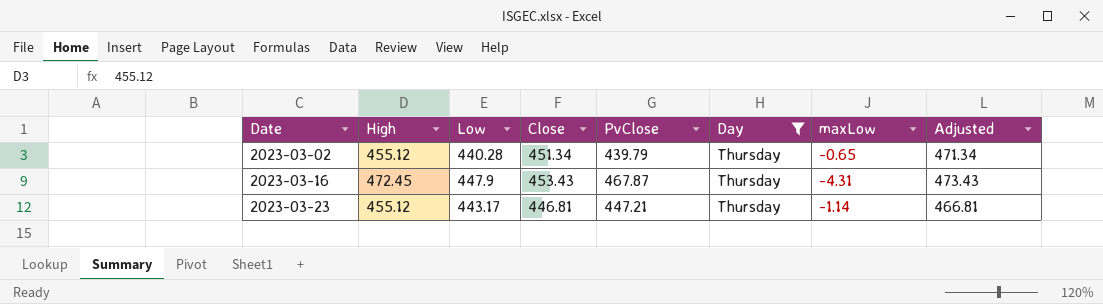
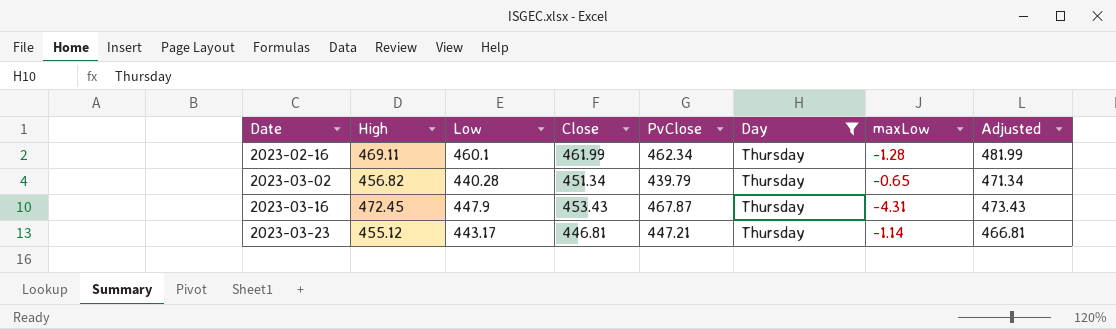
row 2023-02-16: none -> 469.11 | 460.1 | 461.99 | 462.34 | Thursday | -1.28 | 481.99
2023-03-02 | High: 455.12 -> 456.82

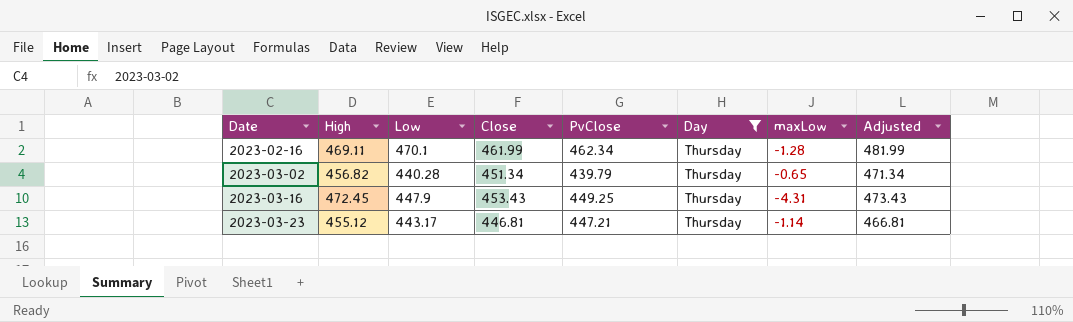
2023-02-16 | Low: 460.1 -> 470.1
2023-03-16 | PvClose: 467.87 -> 449.25

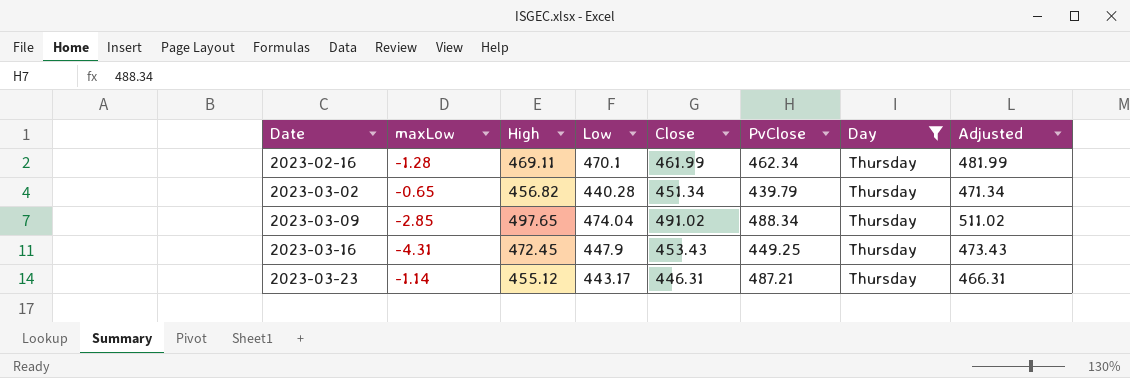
column maxLow | position: 7 -> 2
row 2023-03-09: none -> -2.85 | 497.65 | 474.04 | 491.02 | 488.34 | Thursday | 511.02
2023-03-23 | Close: 446.81 -> 446.31
2023-03-23 | PvClose: 447.21 -> 487.21
2023-03-23 | Adjusted: 466.81 -> 466.31

